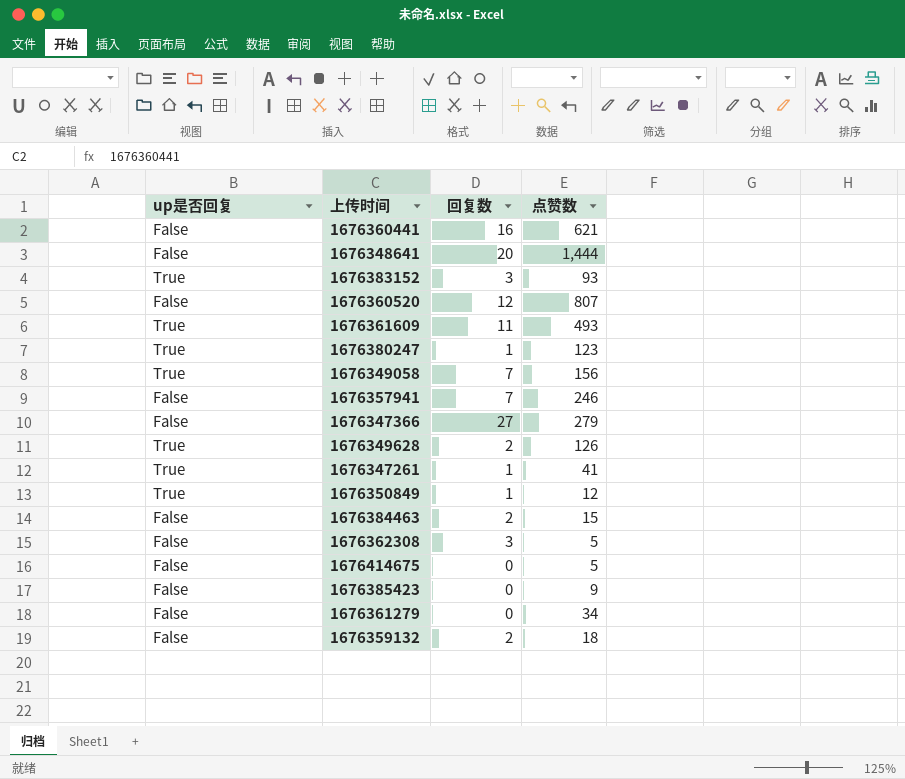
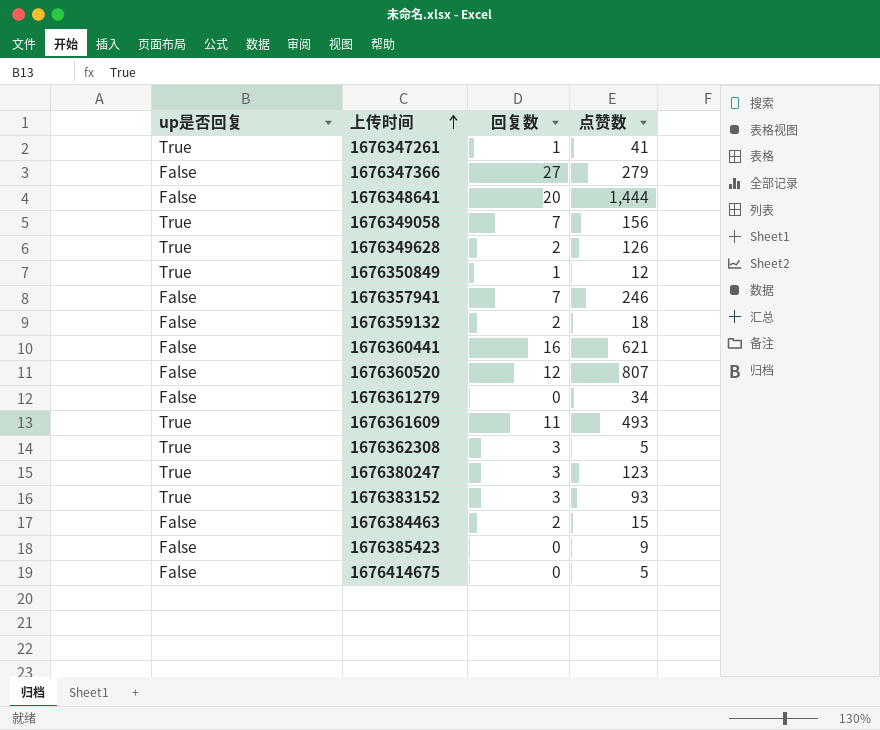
row order: none -> 上传时间 ascending
1676362308 | up是否回复: False -> True
1676380247 | 回复数: 1 -> 3

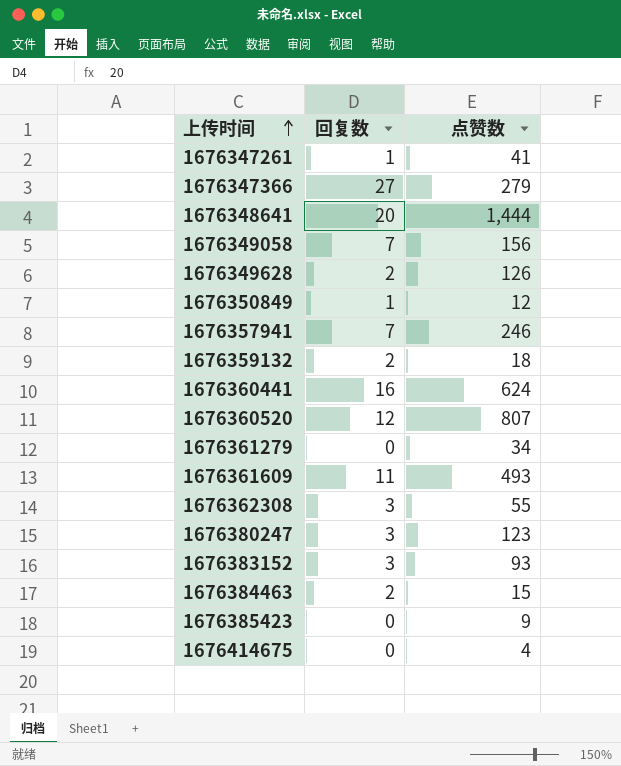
column up是否回复 | position: 1 -> none
1676360441 | 点赞数: 621 -> 624
1676362308 | 点赞数: 5 -> 55
1676414675 | 点赞数: 5 -> 4

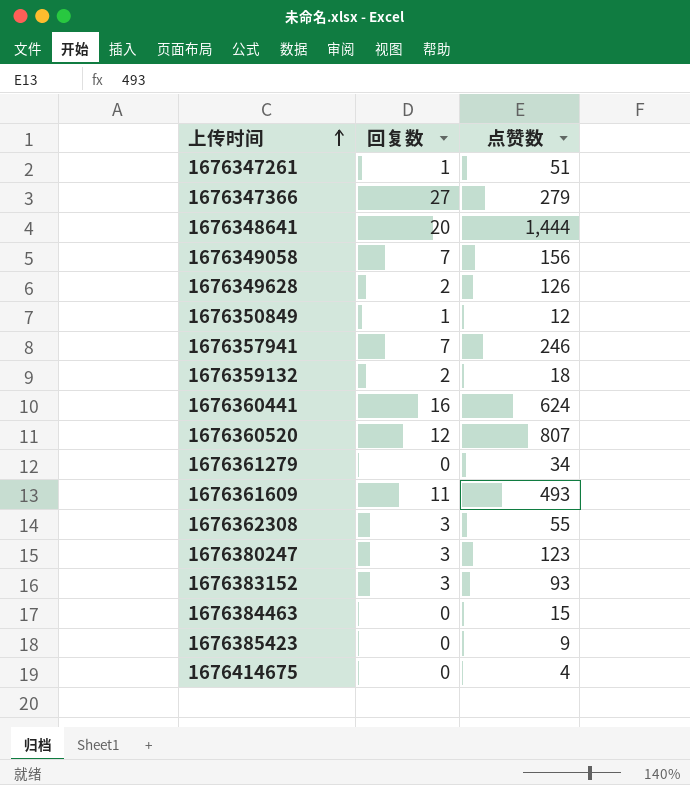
1676347261 | 点赞数: 41 -> 51
1676384463 | 回复数: 2 -> 0

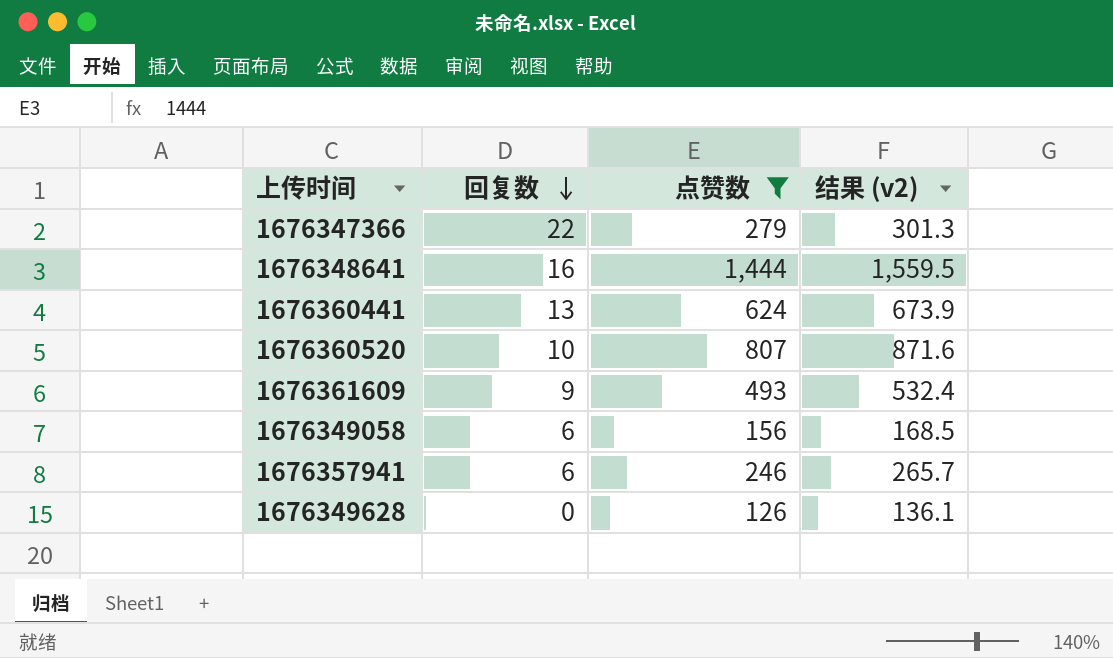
filter: none -> 点赞数 >= 126
row order: 上传时间 ascending -> 回复数 descending
column 结果 (v2) | formula: none -> [点赞数] * 1.08
1676347366 | 回复数: 27 -> 22
1676348641 | 回复数: 20 -> 16
1676360441 | 回复数: 16 -> 13
1676360520 | 回复数: 12 -> 10
1676361609 | 回复数: 11 -> 9
1676349058 | 回复数: 7 -> 6
1676357941 | 回复数: 7 -> 6
1676349628 | 回复数: 2 -> 0

